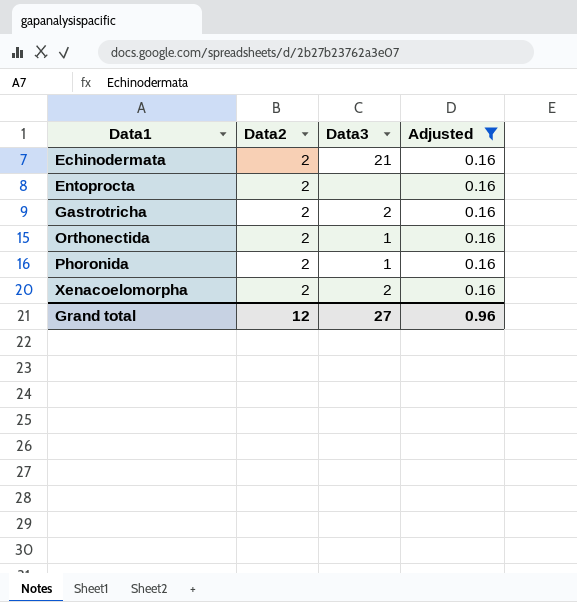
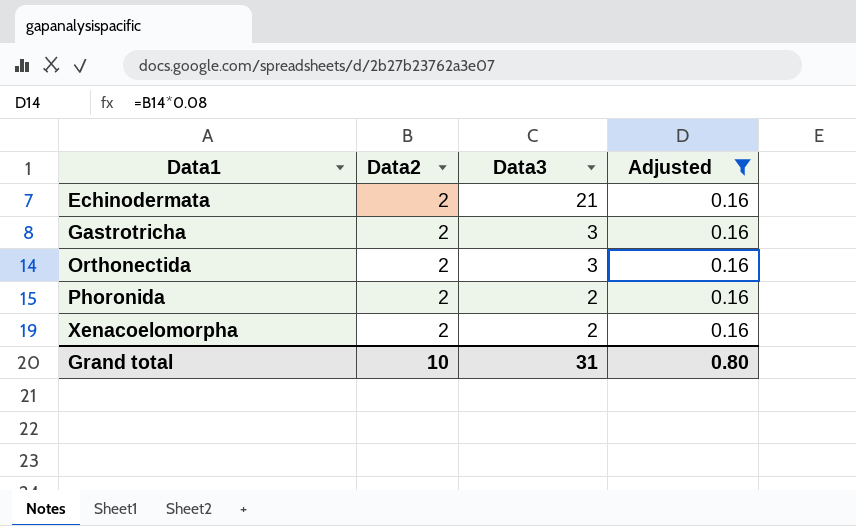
row Entoprocta: 2 | none | 0.16 -> none
Gastrotricha | Data3: 2 -> 3
Orthonectida | Data3: 1 -> 3
Phoronida | Data3: 1 -> 2
Grand total | Data2: 12 -> 10
Grand total | Data3: 27 -> 31
Grand total | Adjusted: 0.96 -> 0.80

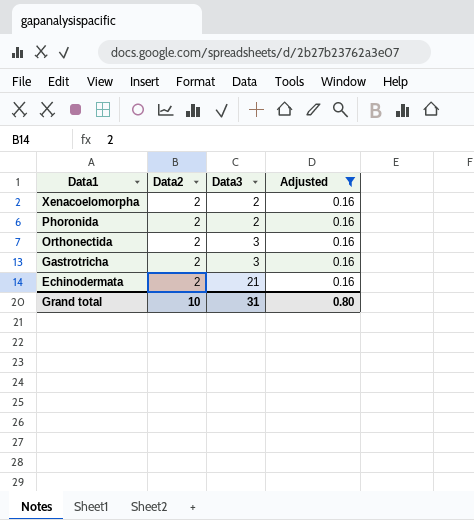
row order: Data1 ascending -> Data1 descending

